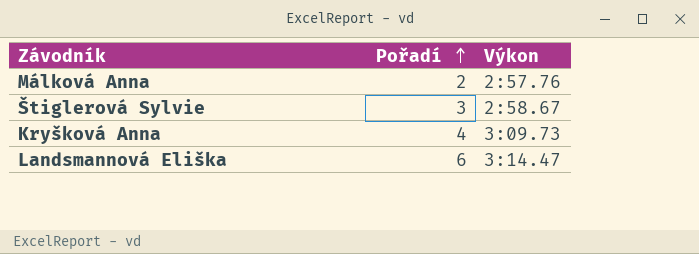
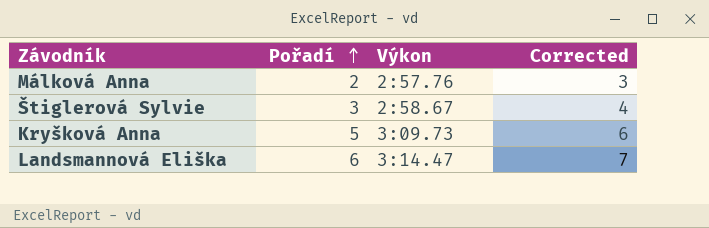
column Corrected | formula: none -> [Pořadí] + 1
Kryšková Anna | Pořadí: 4 -> 5

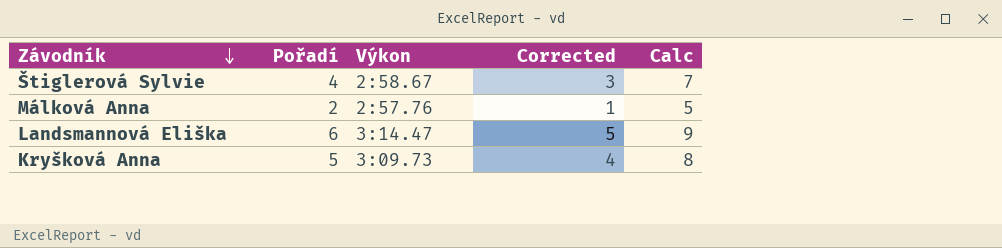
row order: Pořadí ascending -> Závodník descending
column Corrected | formula: [Pořadí] + 1 -> [Pořadí] - 1
column Calc | formula: none -> [Pořadí] + 3
Štiglerová Sylvie | Pořadí: 3 -> 4

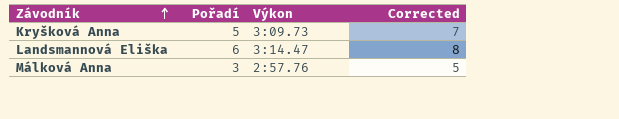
row order: Závodník descending -> Závodník ascending
column Calc | formula: [Pořadí] + 3 -> none
column Corrected | formula: [Pořadí] - 1 -> [Pořadí] + 2
row Štiglerová Sylvie: 4 | 2:58.67 | 3 | 7 -> none
Málková Anna | Pořadí: 2 -> 3

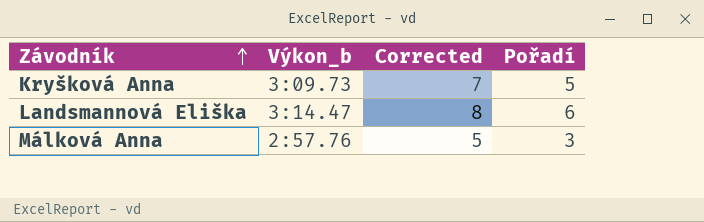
column name: Výkon -> Výkon_b
column Pořadí | position: 2 -> 4

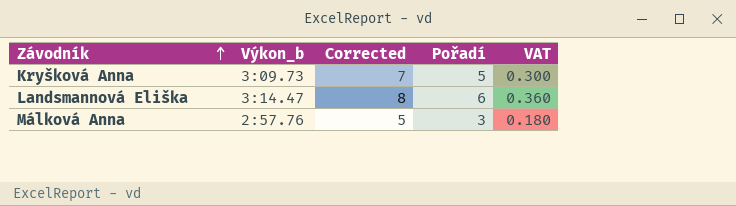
column VAT | formula: none -> [Pořadí] * 0.06

